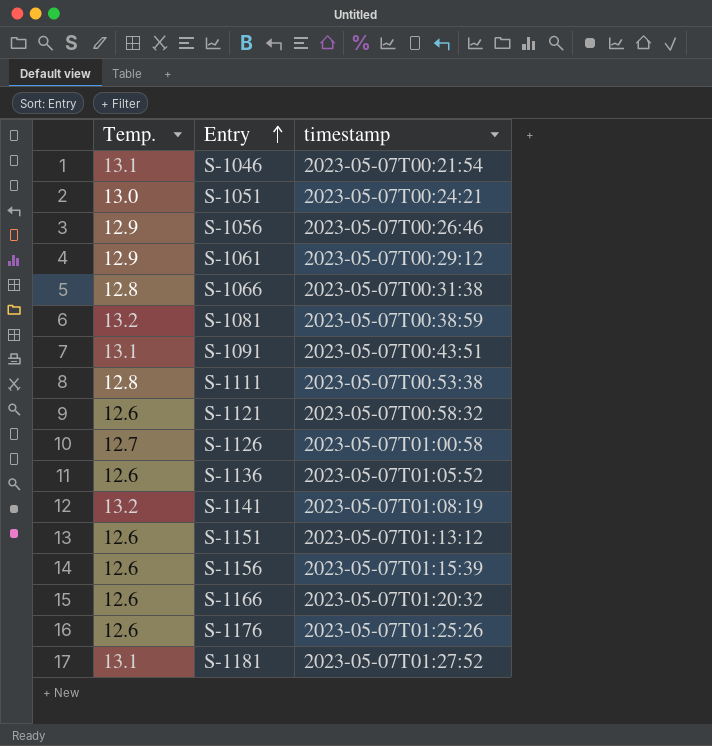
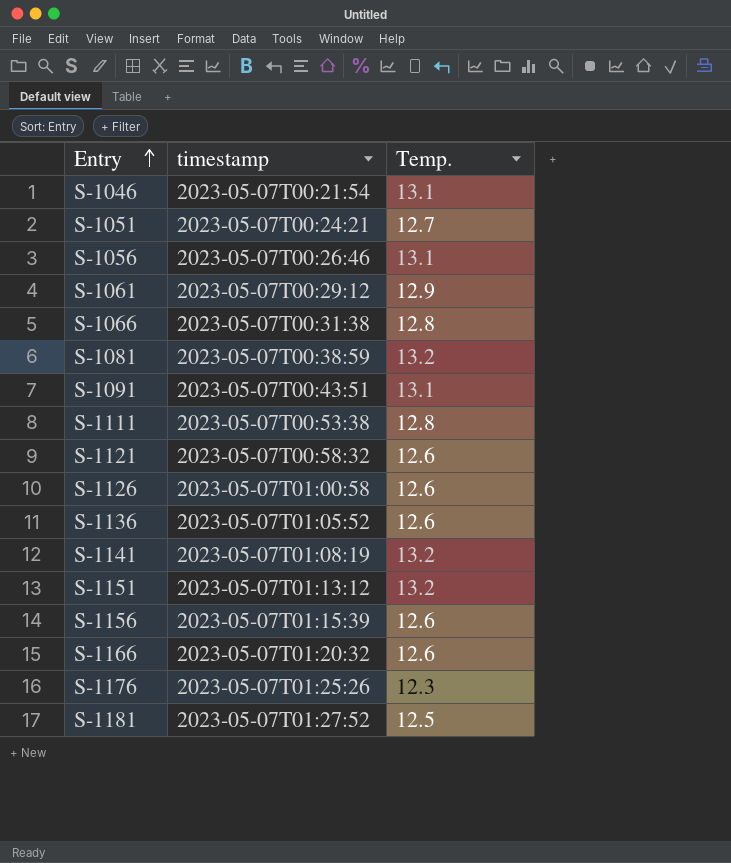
column Temp. | position: 1 -> 3
S-1051 | Temp.: 13.0 -> 12.7
S-1056 | Temp.: 12.9 -> 13.1
S-1126 | Temp.: 12.7 -> 12.6
S-1151 | Temp.: 12.6 -> 13.2
S-1176 | Temp.: 12.6 -> 12.3
S-1181 | Temp.: 13.1 -> 12.5

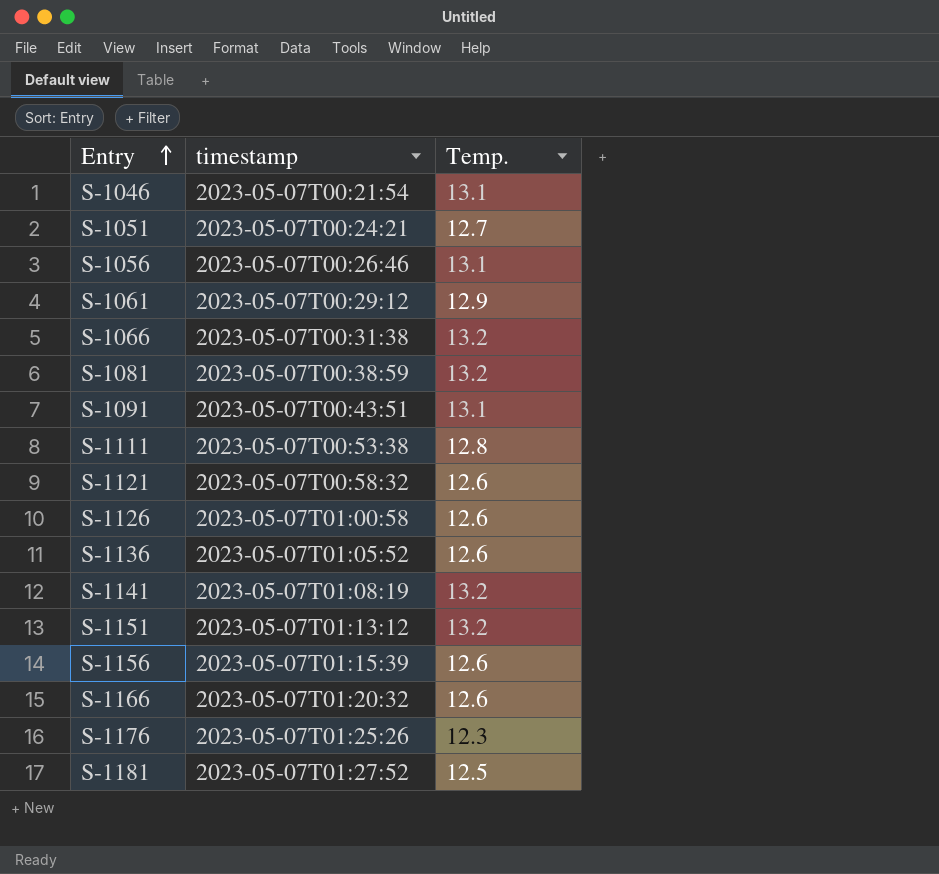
S-1066 | Temp.: 12.8 -> 13.2

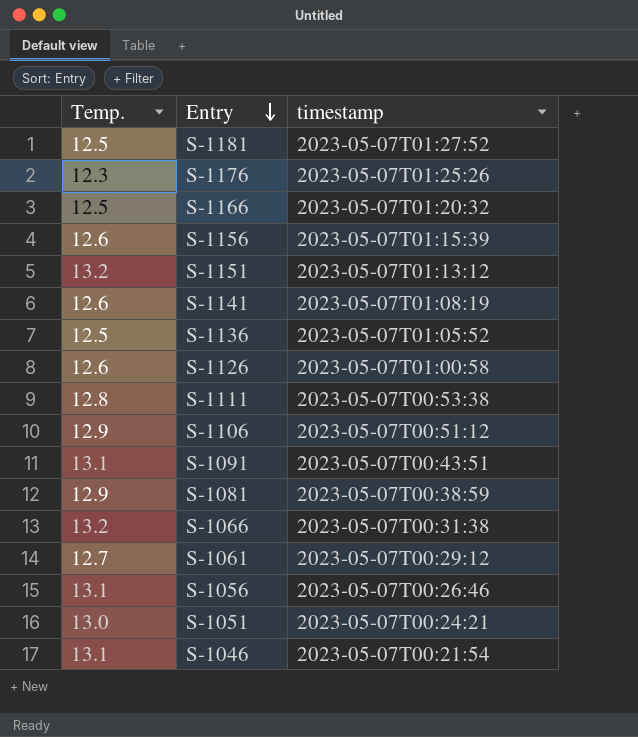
row order: Entry ascending -> Entry descending
column Temp. | position: 3 -> 1
row S-1121: 2023-05-07T00:58:32 | 12.6 -> none
S-1166 | Temp.: 12.6 -> 12.5
S-1141 | Temp.: 13.2 -> 12.6
S-1136 | Temp.: 12.6 -> 12.5
row S-1106: none -> 12.9 | 2023-05-07T00:51:12
S-1081 | Temp.: 13.2 -> 12.9
S-1061 | Temp.: 12.9 -> 12.7
S-1051 | Temp.: 12.7 -> 13.0

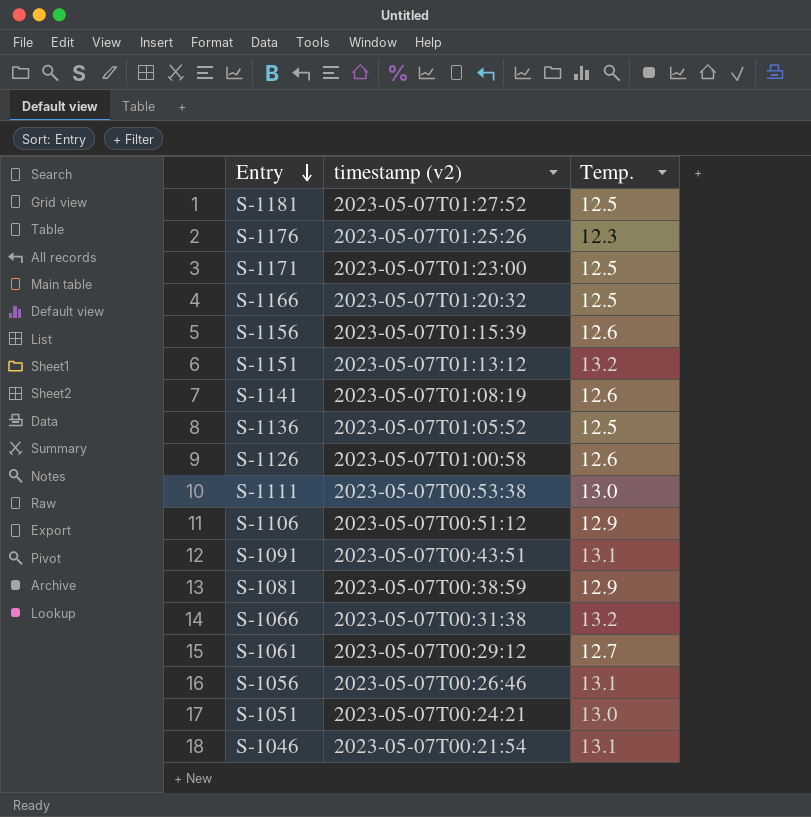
column name: timestamp -> timestamp (v2)
column Temp. | position: 1 -> 3
row S-1171: none -> 2023-05-07T01:23:00 | 12.5
S-1111 | Temp.: 12.8 -> 13.0

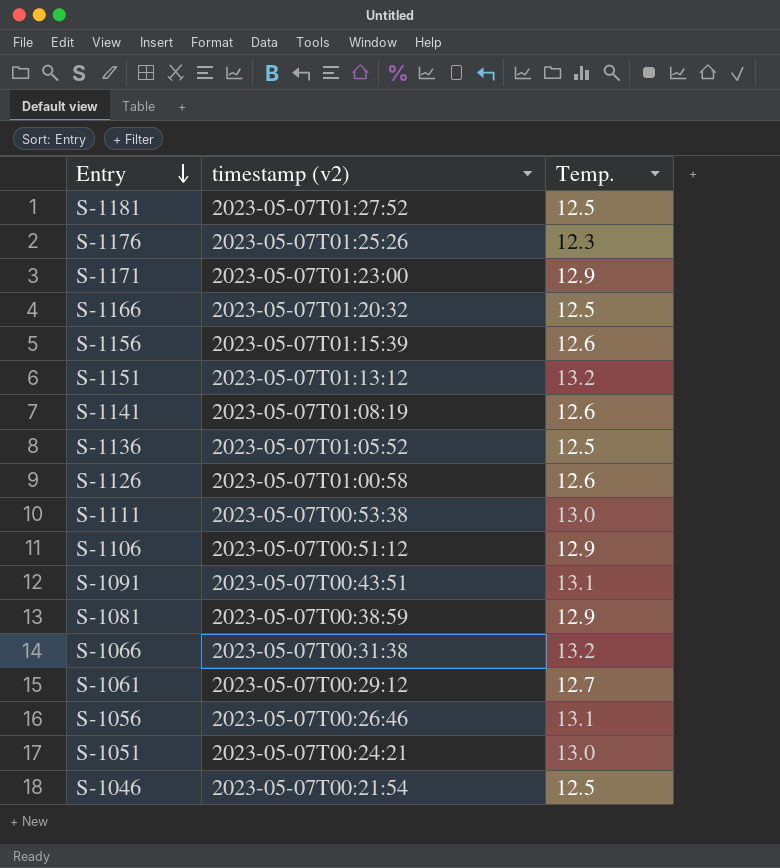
S-1171 | Temp.: 12.5 -> 12.9
S-1046 | Temp.: 13.1 -> 12.5

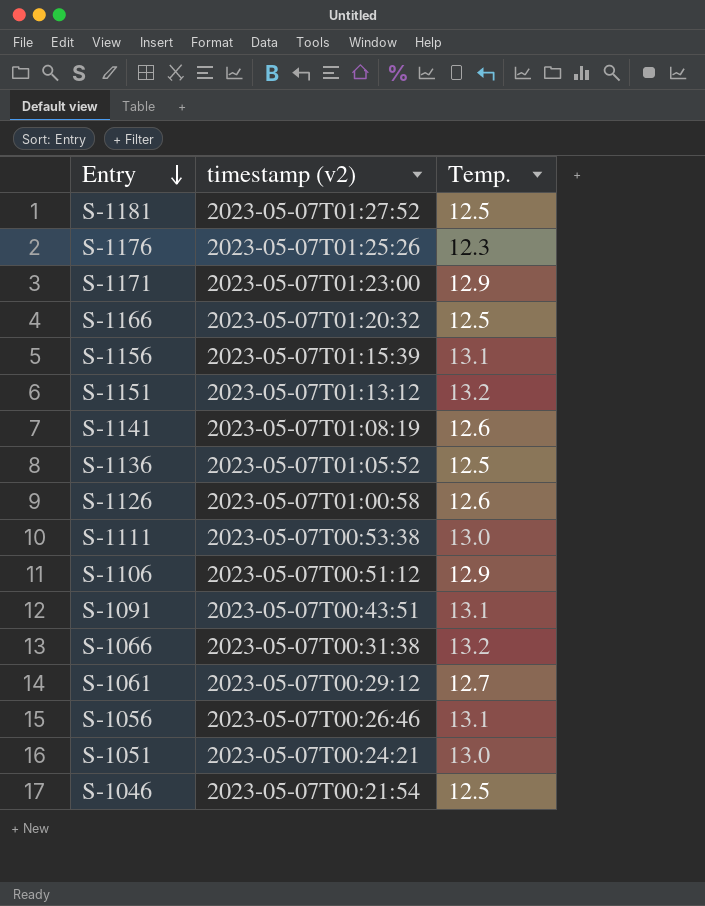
row S-1081: 2023-05-07T00:38:59 | 12.9 -> none
S-1156 | Temp.: 12.6 -> 13.1

